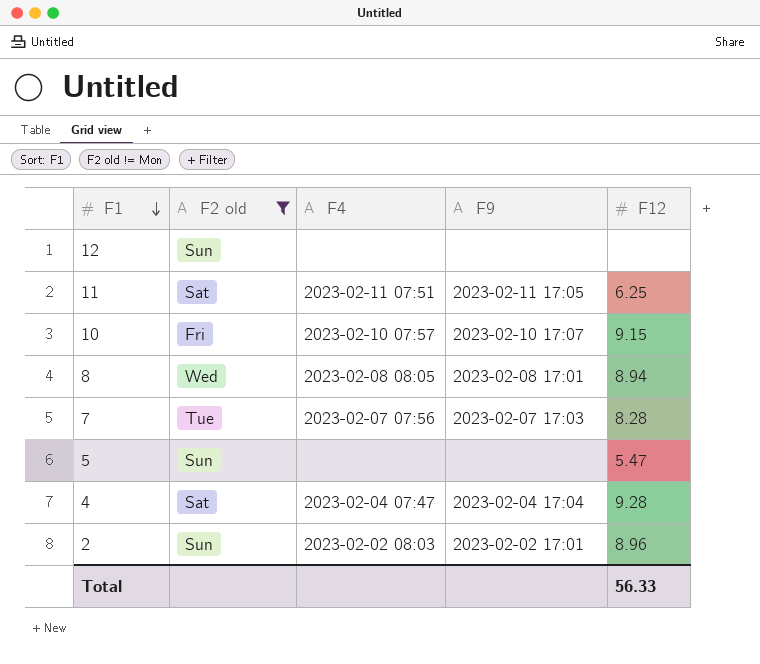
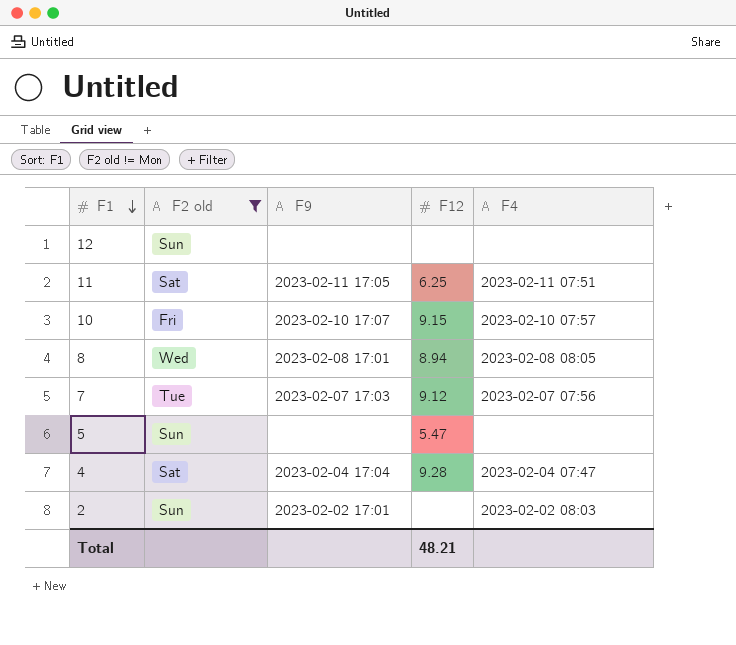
column F4 | position: 3 -> 5
7 | F12: 8.28 -> 9.12
2 | F12: 8.96 -> none
Total | F12: 56.33 -> 48.21

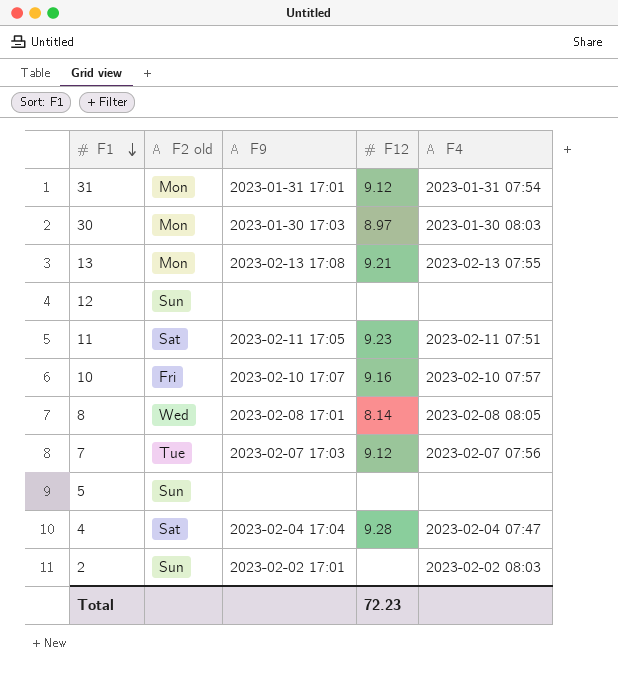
filter: F2 old != Mon -> none
11 | F12: 6.25 -> 9.23
10 | F12: 9.15 -> 9.16
8 | F12: 8.94 -> 8.14
5 | F12: 5.47 -> none
Total | F12: 48.21 -> 72.23

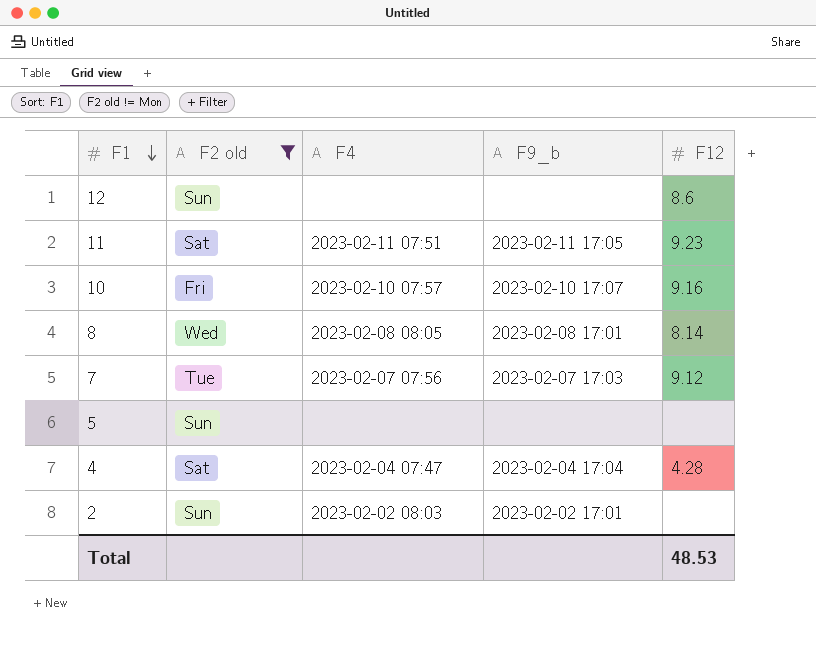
filter: none -> F2 old != Mon
column F4 | position: 5 -> 3
column name: F9 -> F9_b
12 | F12: none -> 8.6
4 | F12: 9.28 -> 4.28
Total | F12: 72.23 -> 48.53

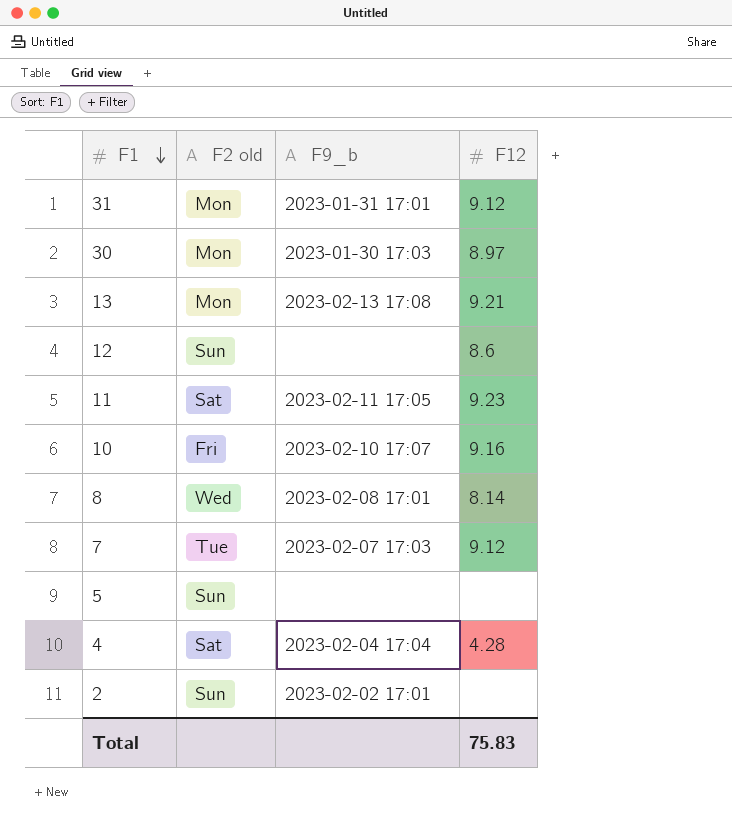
filter: F2 old != Mon -> none
column F4 | position: 3 -> none
Total | F12: 48.53 -> 75.83

